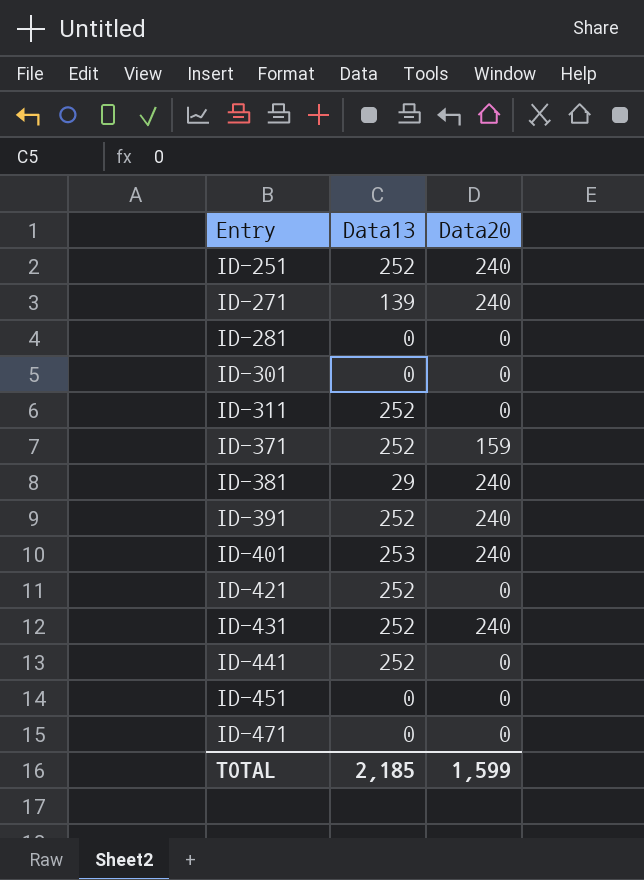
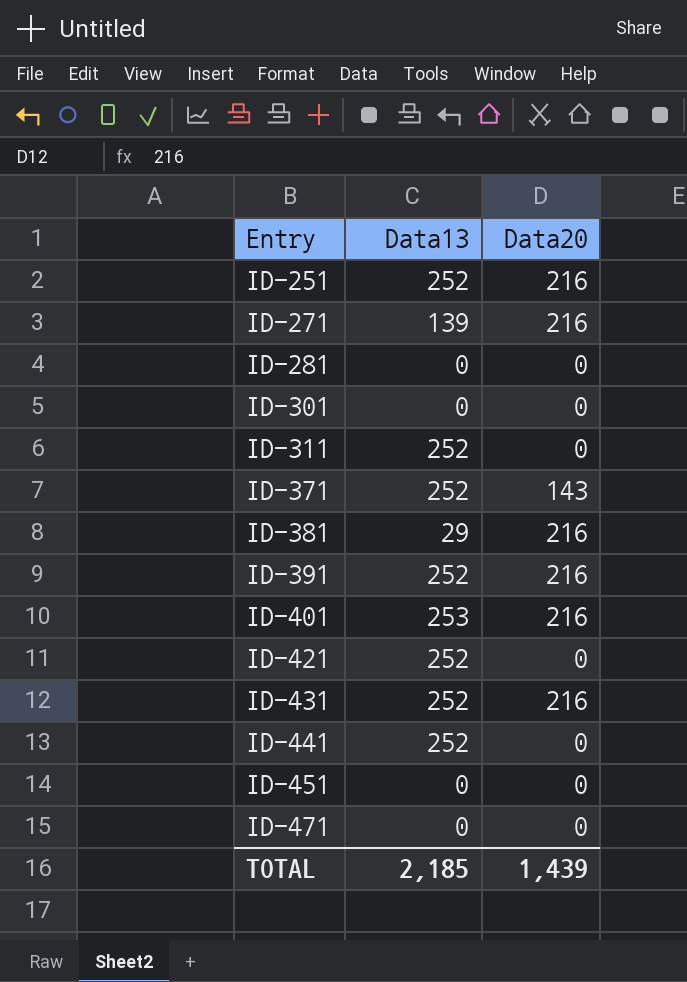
ID-251 | Data20: 240 -> 216
ID-271 | Data20: 240 -> 216
ID-371 | Data20: 159 -> 143
ID-381 | Data20: 240 -> 216
ID-391 | Data20: 240 -> 216
ID-401 | Data20: 240 -> 216
ID-431 | Data20: 240 -> 216
TOTAL | Data20: 1,599 -> 1,439

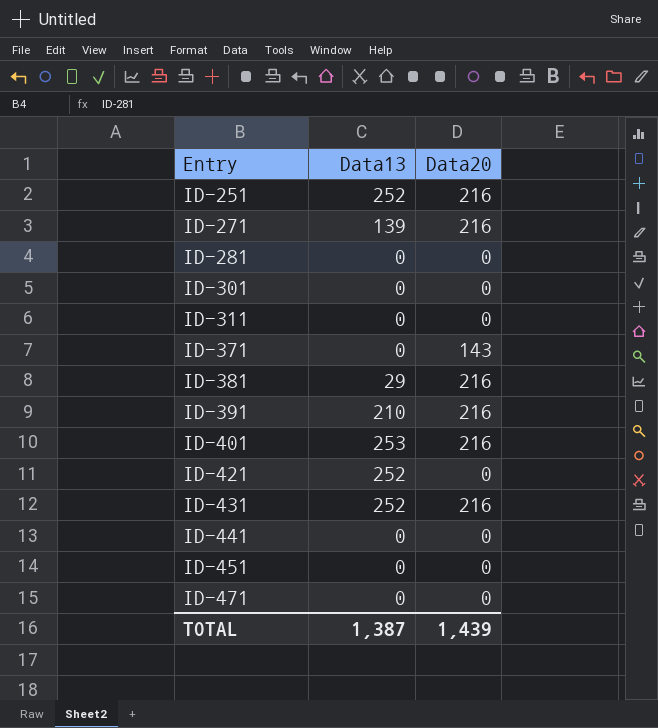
ID-311 | Data13: 252 -> 0
ID-371 | Data13: 252 -> 0
ID-391 | Data13: 252 -> 210
ID-441 | Data13: 252 -> 0
TOTAL | Data13: 2,185 -> 1,387

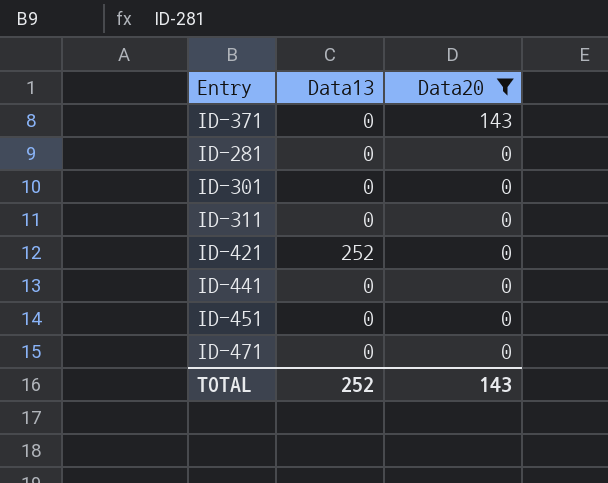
filter: none -> Data20 != 216
row order: Entry ascending -> Data20 descending
TOTAL | Data13: 1,387 -> 252
TOTAL | Data20: 1,439 -> 143

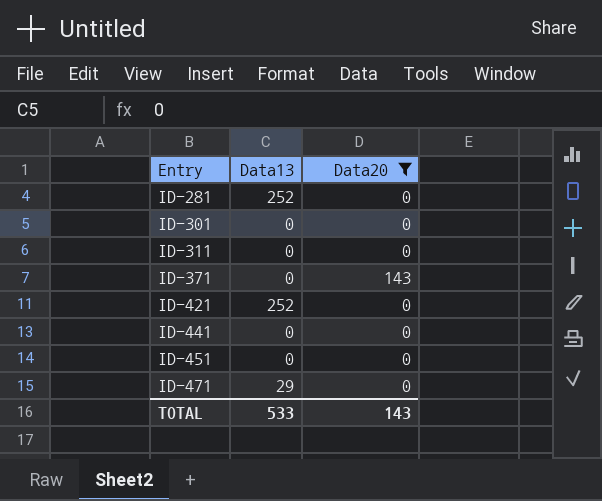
row order: Data20 descending -> Entry ascending
ID-281 | Data13: 0 -> 252
ID-471 | Data13: 0 -> 29
TOTAL | Data13: 252 -> 533

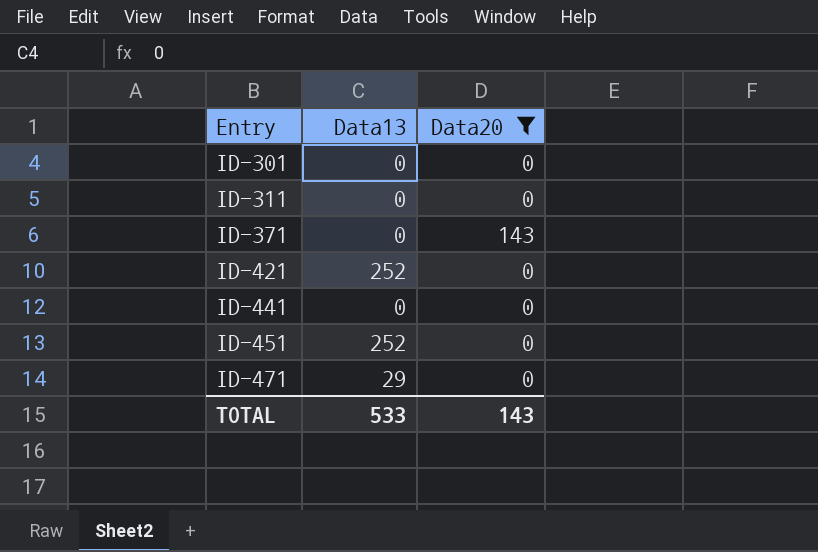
row ID-281: 252 | 0 -> none
ID-451 | Data13: 0 -> 252

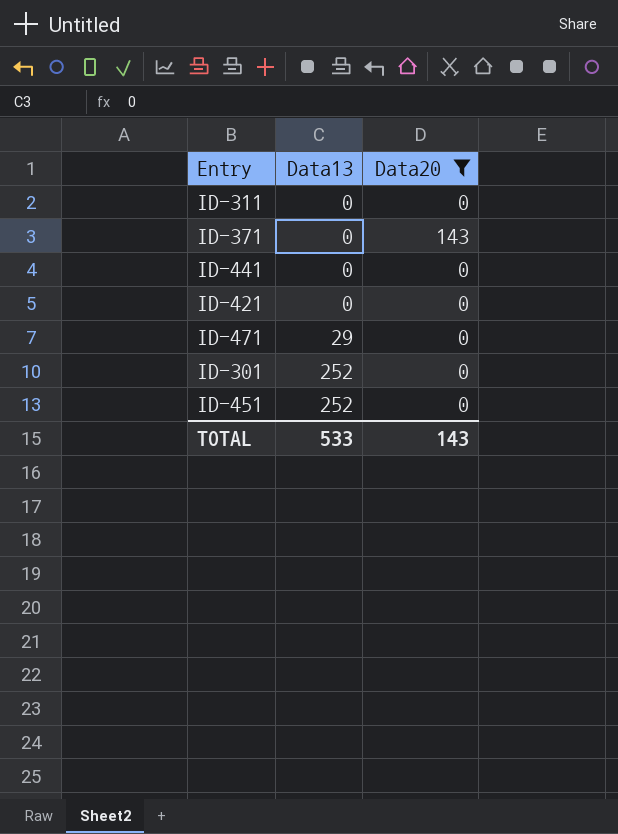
row order: Entry ascending -> Data13 ascending
ID-421 | Data13: 252 -> 0
ID-301 | Data13: 0 -> 252

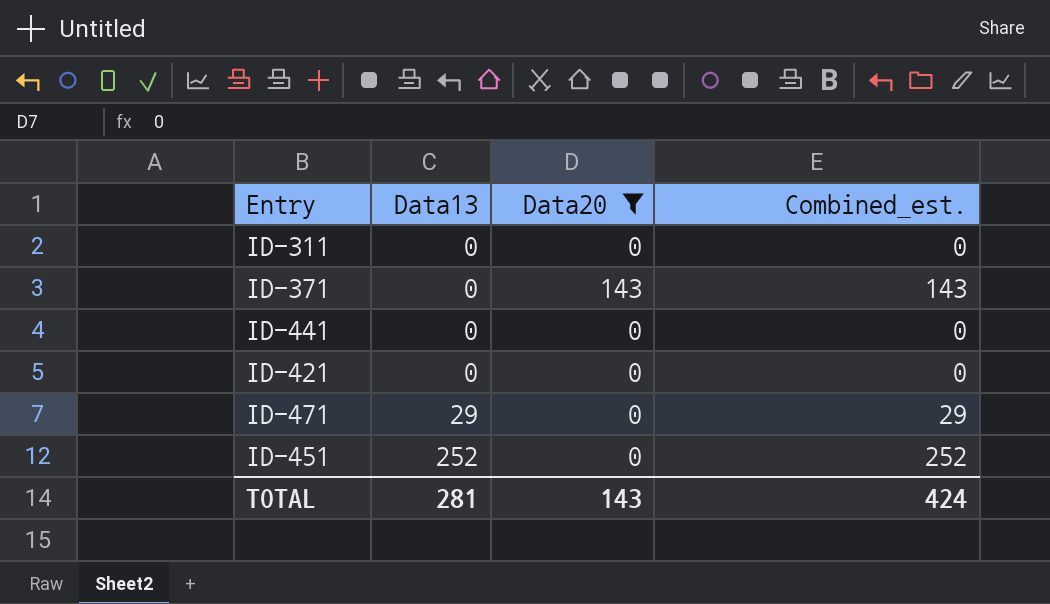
column Combined_est. | formula: none -> [Data13] + [Data20]
row ID-301: 252 | 0 -> none
TOTAL | Data13: 533 -> 281

